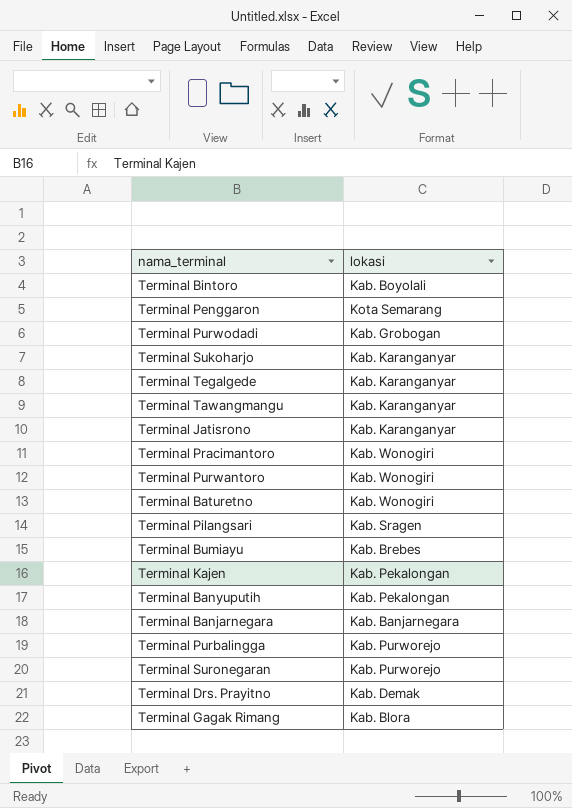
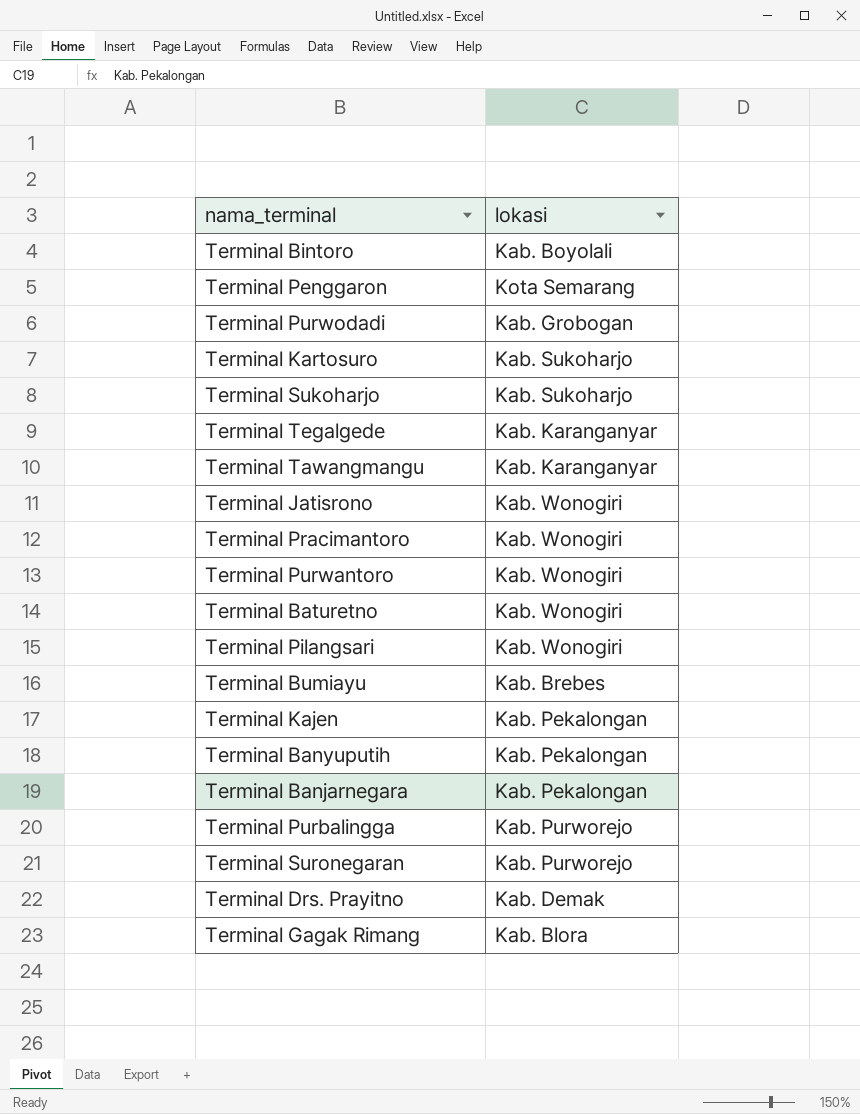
row Terminal Kartosuro: none -> Kab. Sukoharjo
Terminal Sukoharjo | lokasi: Kab. Karanganyar -> Kab. Sukoharjo
Terminal Jatisrono | lokasi: Kab. Karanganyar -> Kab. Wonogiri
Terminal Pilangsari | lokasi: Kab. Sragen -> Kab. Wonogiri
Terminal Banjarnegara | lokasi: Kab. Banjarnegara -> Kab. Pekalongan

